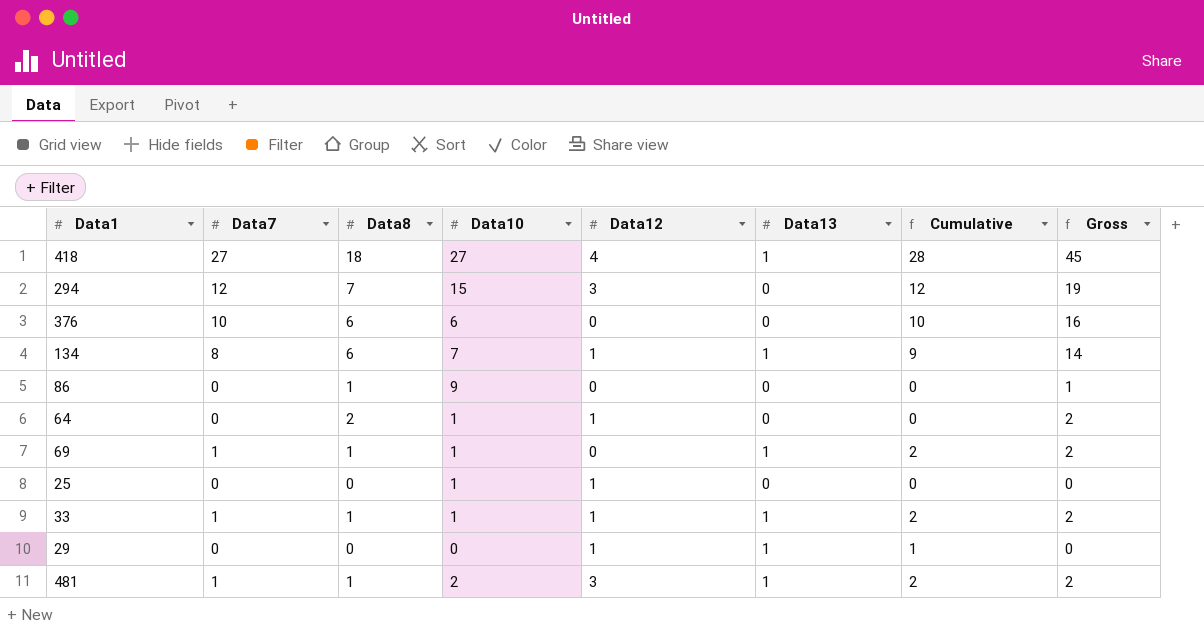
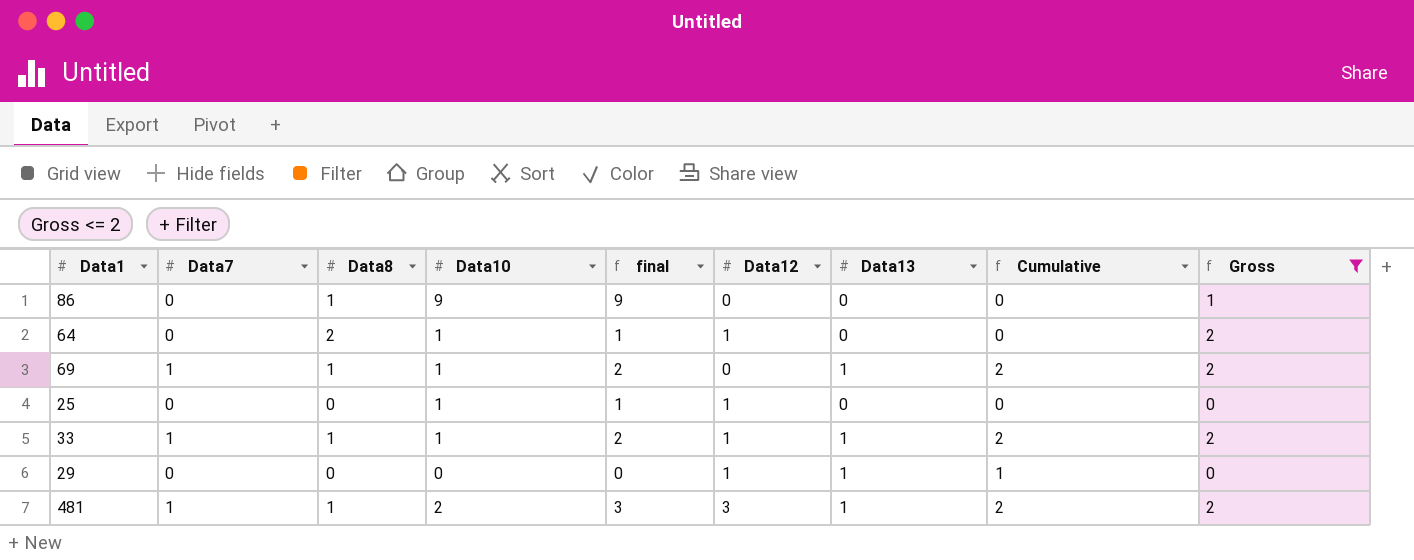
filter: none -> Gross <= 2
column final | formula: none -> [Data7] + [Data10]

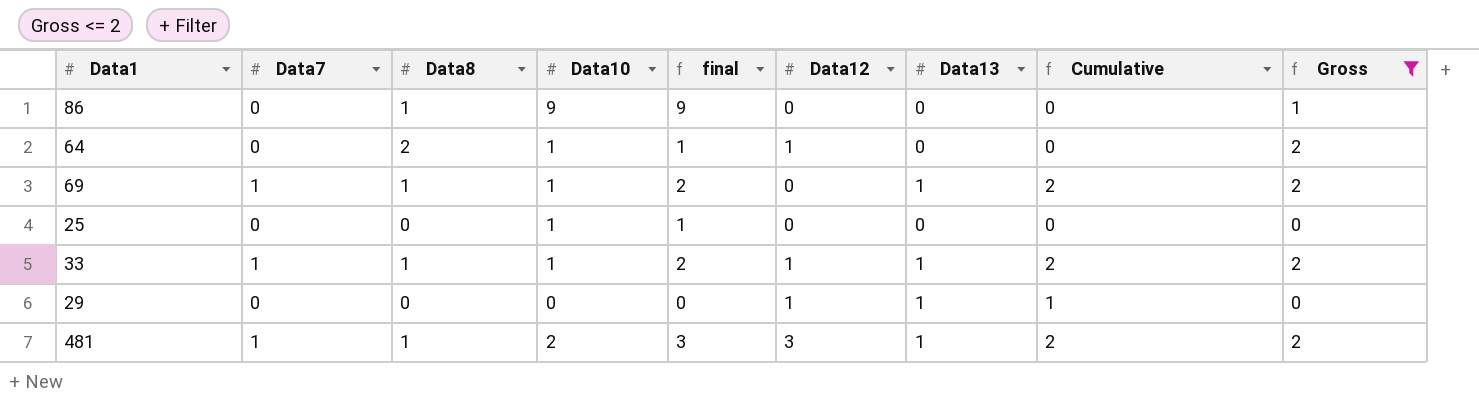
25 | Data12: 1 -> 0

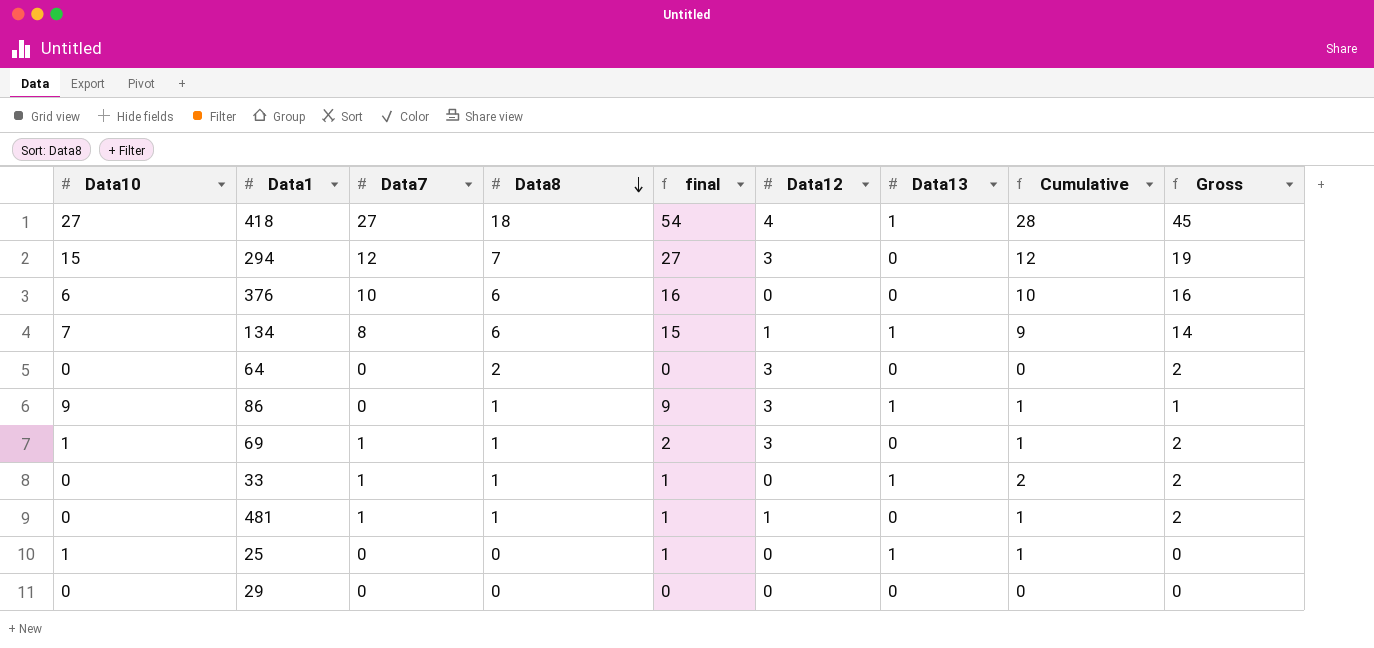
filter: Gross <= 2 -> none
row order: none -> Data8 descending
column Data10 | position: 4 -> 1
64 | Data10: 1 -> 0
64 | final: 1 -> 0
64 | Data12: 1 -> 3
86 | Data12: 0 -> 3
86 | Data13: 0 -> 1
86 | Cumulative: 0 -> 1
69 | Data12: 0 -> 3
69 | Data13: 1 -> 0
69 | Cumulative: 2 -> 1
33 | Data10: 1 -> 0
33 | final: 2 -> 1
33 | Data12: 1 -> 0
481 | Data10: 2 -> 0
481 | final: 3 -> 1
481 | Data12: 3 -> 1
481 | Data13: 1 -> 0
481 | Cumulative: 2 -> 1
25 | Data13: 0 -> 1
25 | Cumulative: 0 -> 1
29 | Data12: 1 -> 0
29 | Data13: 1 -> 0
29 | Cumulative: 1 -> 0

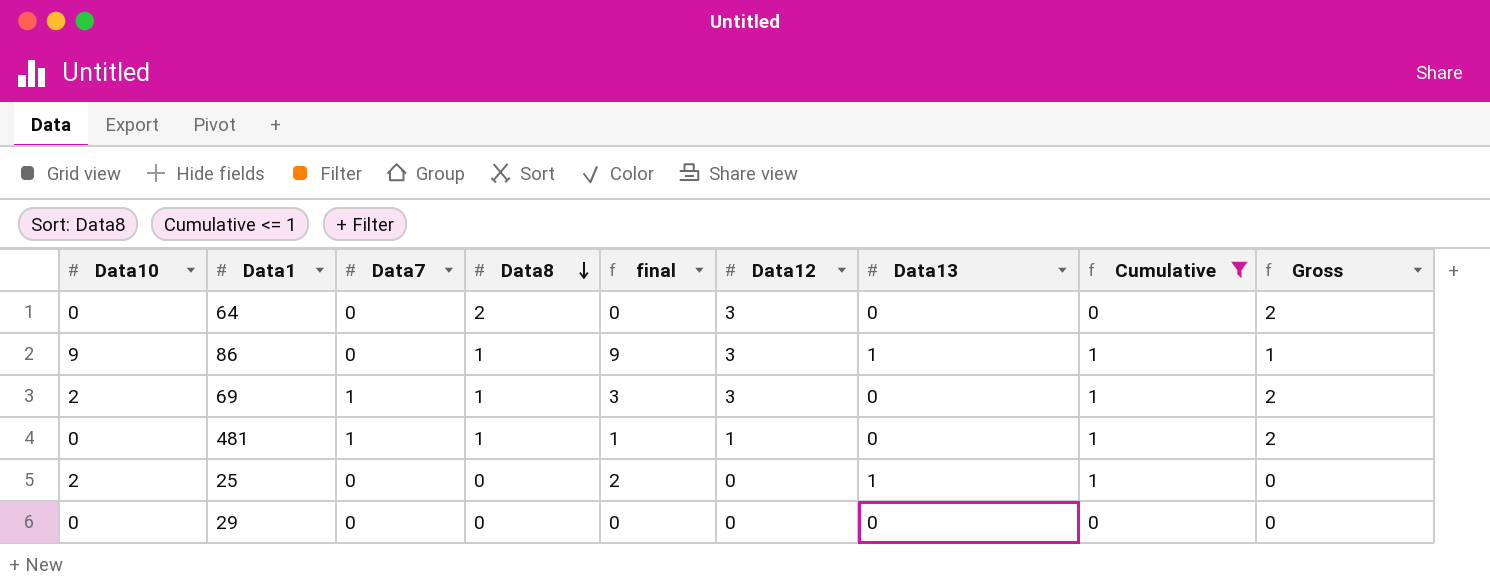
filter: none -> Cumulative <= 1
69 | Data10: 1 -> 2
69 | final: 2 -> 3
25 | Data10: 1 -> 2
25 | final: 1 -> 2

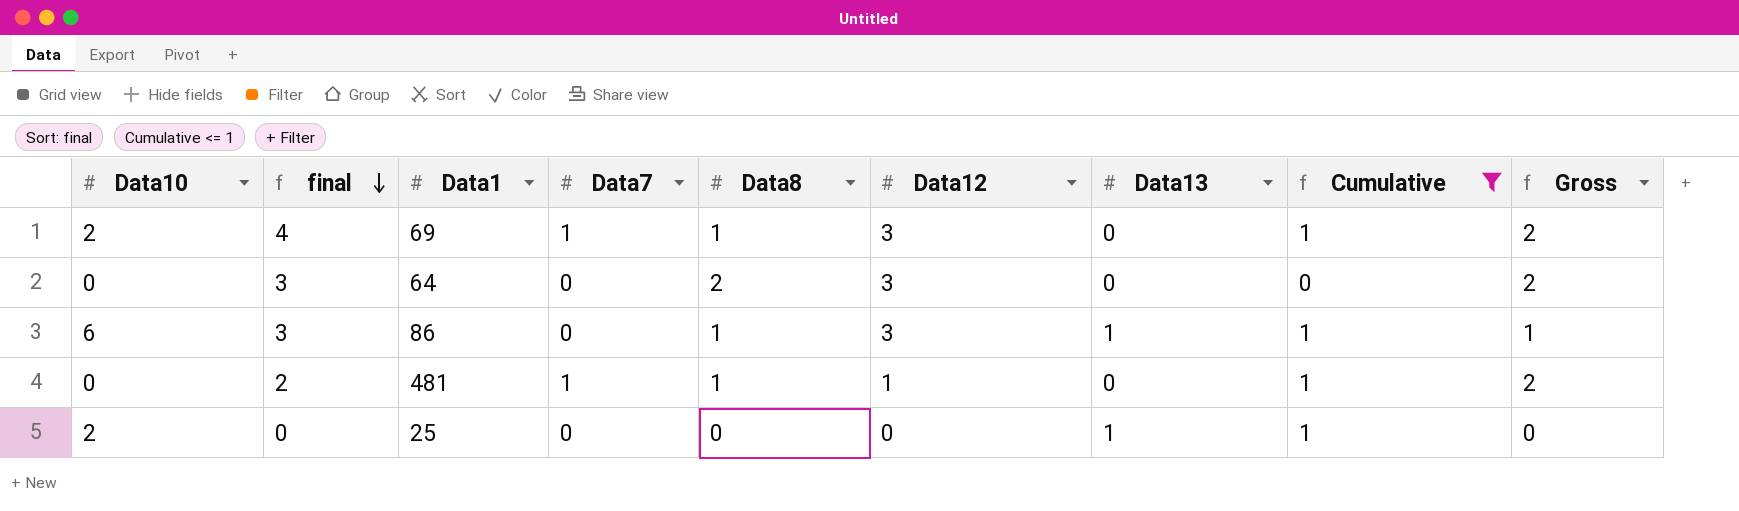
row order: Data8 descending -> final descending
column final | formula: [Data10] + [Data7] -> [Data7] + [Data12]
column final | position: 5 -> 2
row 29: 0 | 0 | 0 | 0 | 0 | 0 | 0 | 0 -> none
86 | Data10: 9 -> 6

